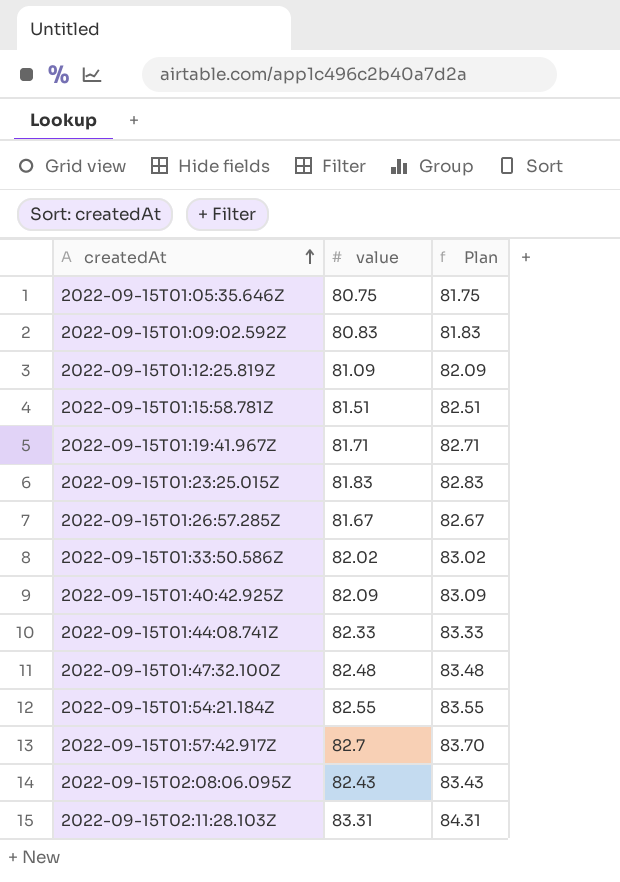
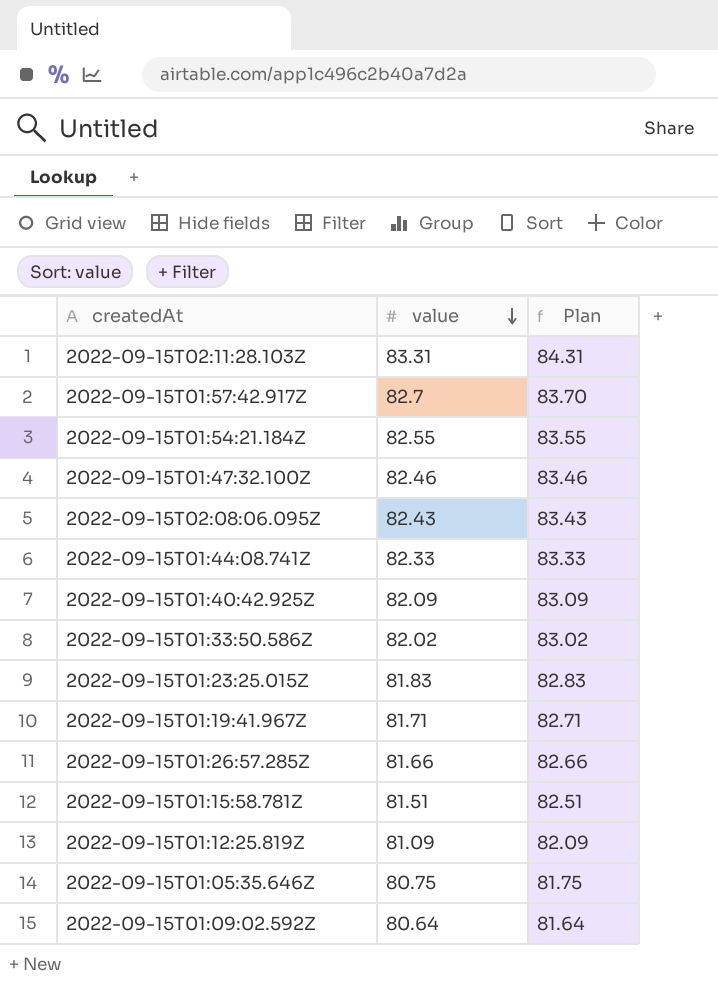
row order: createdAt ascending -> value descending
2022-09-15T01:47:32.100Z | value: 82.48 -> 82.46
2022-09-15T01:47:32.100Z | Plan: 83.48 -> 83.46
2022-09-15T01:26:57.285Z | value: 81.67 -> 81.66
2022-09-15T01:26:57.285Z | Plan: 82.67 -> 82.66
2022-09-15T01:09:02.592Z | value: 80.83 -> 80.64
2022-09-15T01:09:02.592Z | Plan: 81.83 -> 81.64

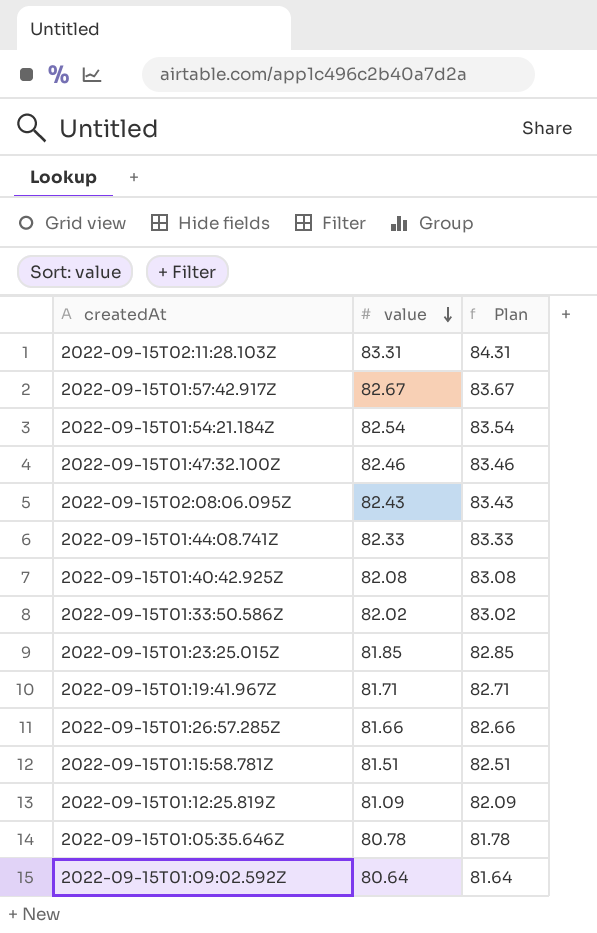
2022-09-15T01:57:42.917Z | value: 82.7 -> 82.67
2022-09-15T01:57:42.917Z | Plan: 83.70 -> 83.67
2022-09-15T01:54:21.184Z | value: 82.55 -> 82.54
2022-09-15T01:54:21.184Z | Plan: 83.55 -> 83.54
2022-09-15T01:40:42.925Z | value: 82.09 -> 82.08
2022-09-15T01:40:42.925Z | Plan: 83.09 -> 83.08
2022-09-15T01:23:25.015Z | value: 81.83 -> 81.85
2022-09-15T01:23:25.015Z | Plan: 82.83 -> 82.85
2022-09-15T01:05:35.646Z | value: 80.75 -> 80.78
2022-09-15T01:05:35.646Z | Plan: 81.75 -> 81.78

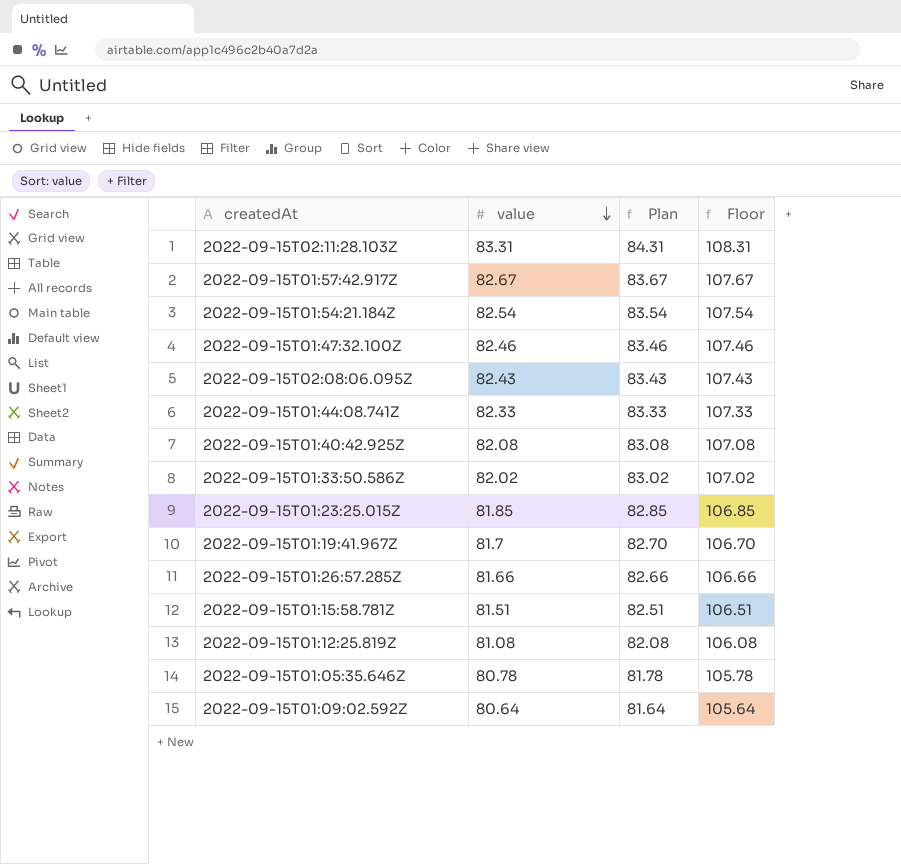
column Floor | formula: none -> [value] + 25
2022-09-15T01:19:41.967Z | value: 81.71 -> 81.7
2022-09-15T01:19:41.967Z | Plan: 82.71 -> 82.70
2022-09-15T01:12:25.819Z | value: 81.09 -> 81.08
2022-09-15T01:12:25.819Z | Plan: 82.09 -> 82.08

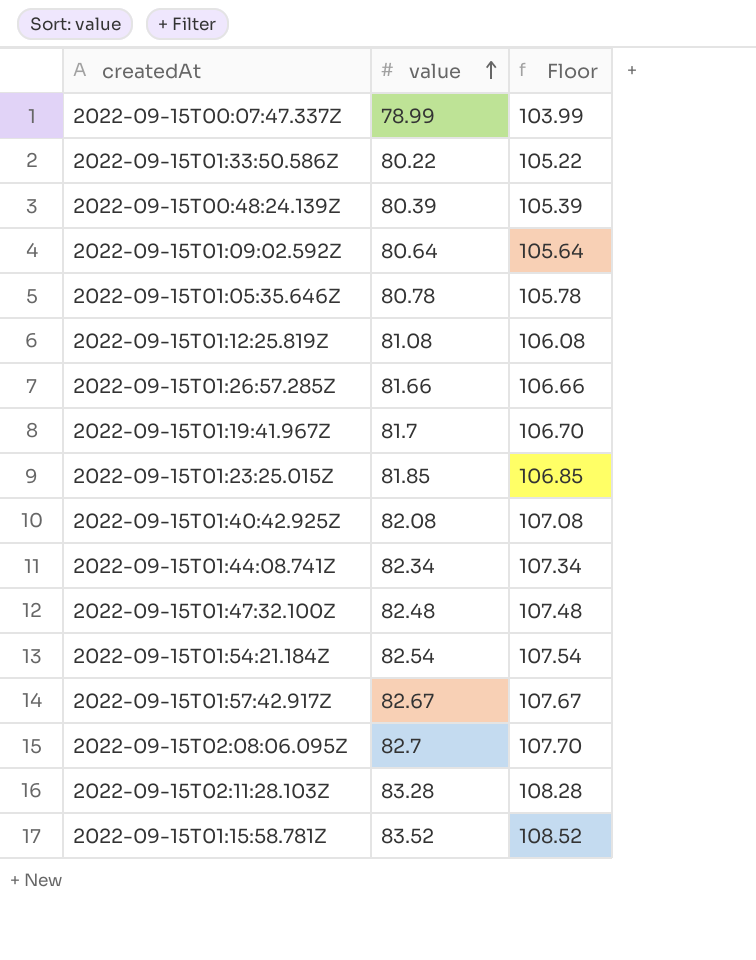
row order: value descending -> value ascending
column Plan | formula: [value] + 1 -> none
row 2022-09-15T00:07:47.337Z: none -> 78.99 | 103.99
2022-09-15T01:33:50.586Z | value: 82.02 -> 80.22
2022-09-15T01:33:50.586Z | Floor: 107.02 -> 105.22
row 2022-09-15T00:48:24.139Z: none -> 80.39 | 105.39
2022-09-15T01:44:08.741Z | value: 82.33 -> 82.34
2022-09-15T01:44:08.741Z | Floor: 107.33 -> 107.34
2022-09-15T01:47:32.100Z | value: 82.46 -> 82.48
2022-09-15T01:47:32.100Z | Floor: 107.46 -> 107.48
2022-09-15T02:08:06.095Z | value: 82.43 -> 82.7
2022-09-15T02:08:06.095Z | Floor: 107.43 -> 107.70
2022-09-15T02:11:28.103Z | value: 83.31 -> 83.28
2022-09-15T02:11:28.103Z | Floor: 108.31 -> 108.28
2022-09-15T01:15:58.781Z | value: 81.51 -> 83.52
2022-09-15T01:15:58.781Z | Floor: 106.51 -> 108.52

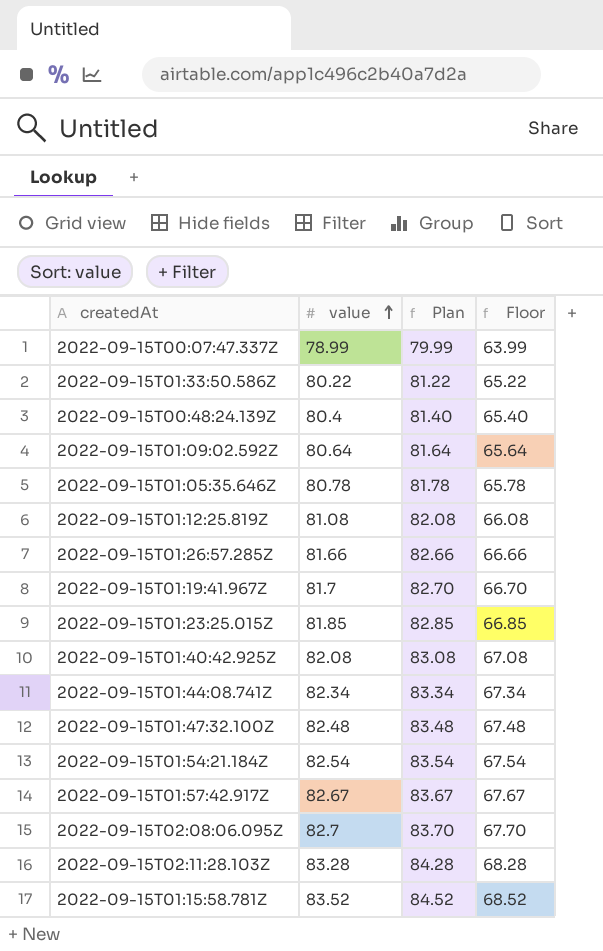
column Plan | formula: none -> [value] + 1
column Floor | formula: [value] + 25 -> [value] - 15
2022-09-15T00:48:24.139Z | value: 80.39 -> 80.4

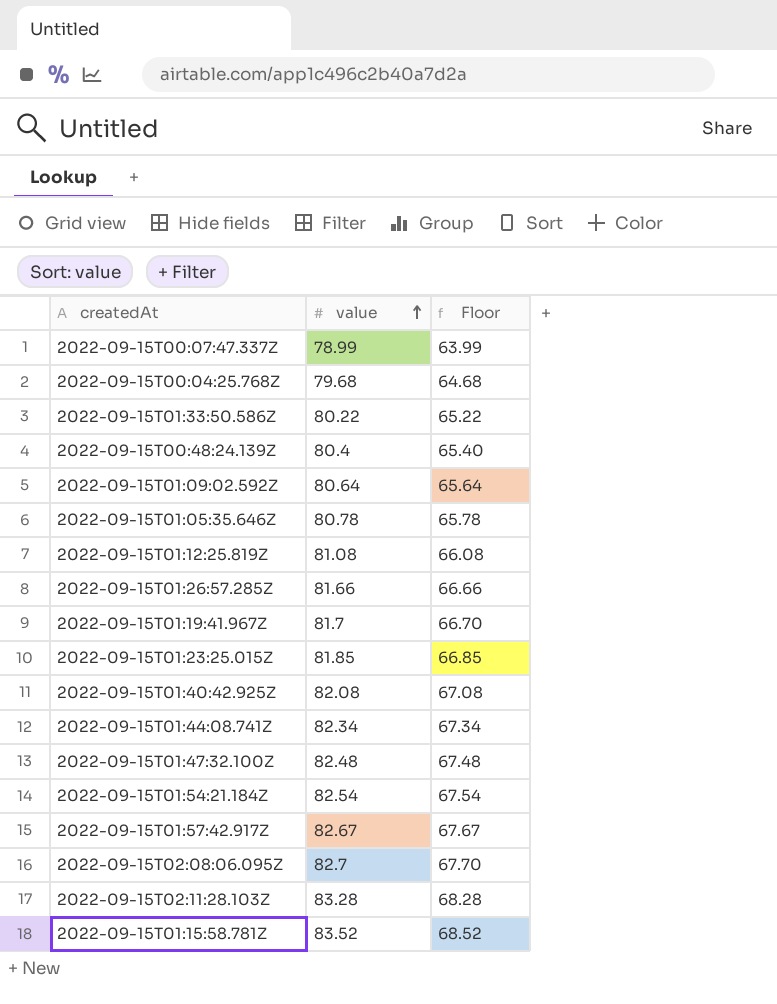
column Plan | formula: [value] + 1 -> none
row 2022-09-15T00:04:25.768Z: none -> 79.68 | 64.68

